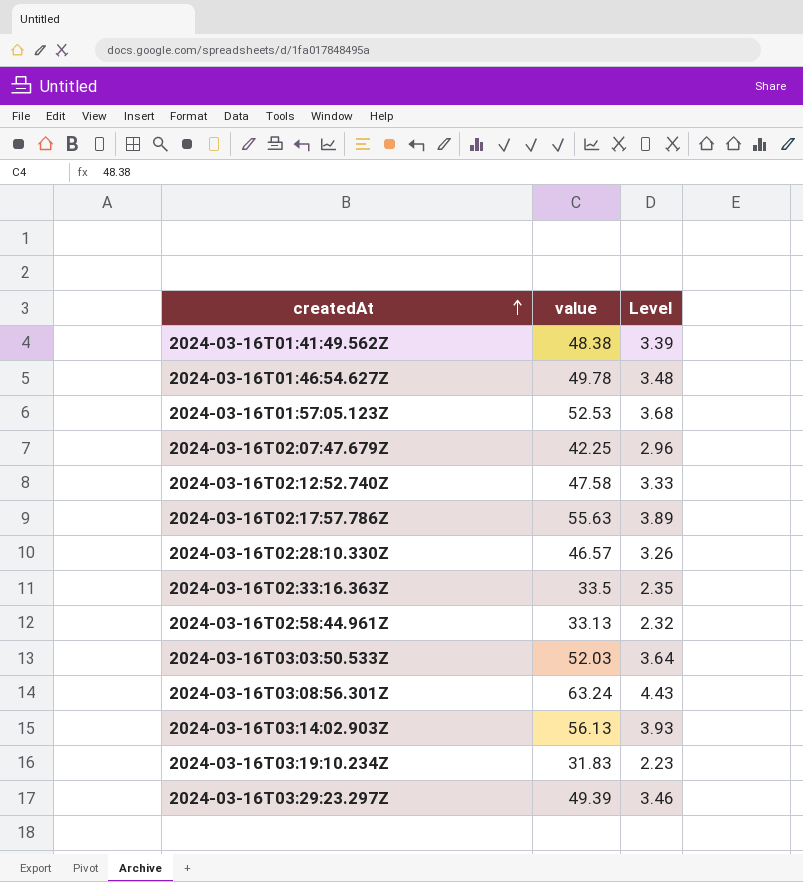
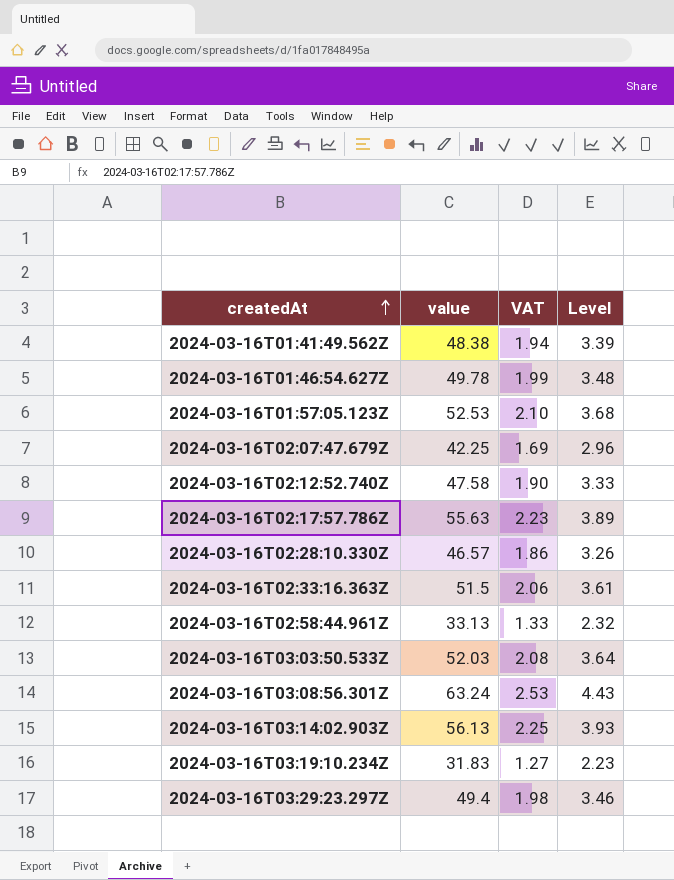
column VAT | formula: none -> [value] * 0.04
2024-03-16T02:33:16.363Z | value: 33.5 -> 51.5
2024-03-16T02:33:16.363Z | Level: 2.35 -> 3.61
2024-03-16T03:29:23.297Z | value: 49.39 -> 49.4

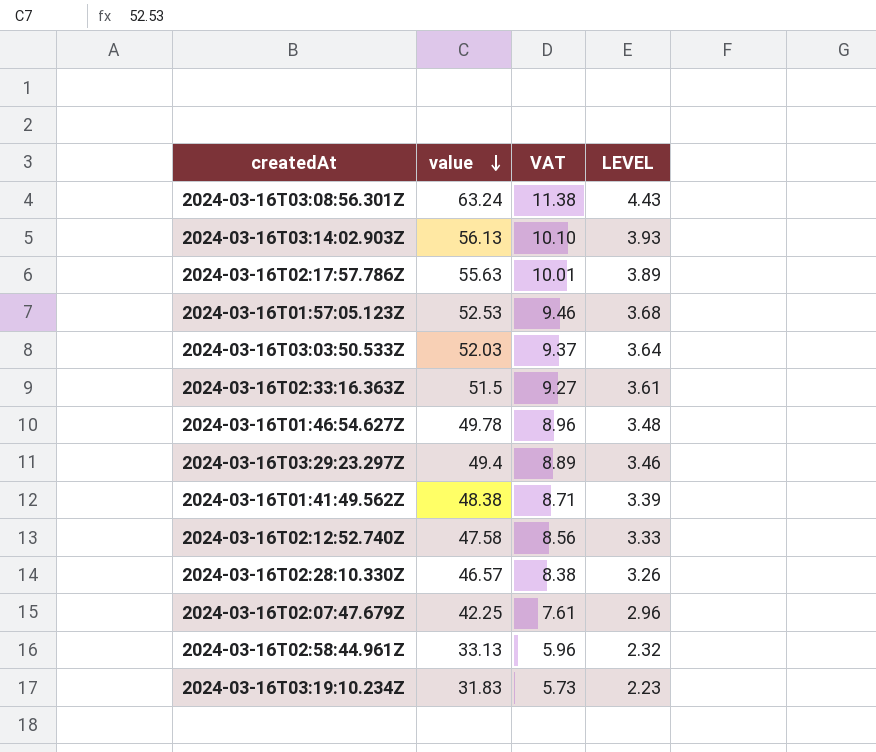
row order: createdAt ascending -> value descending
column VAT | formula: [value] * 0.04 -> [value] * 0.18
column name: Level -> LEVEL

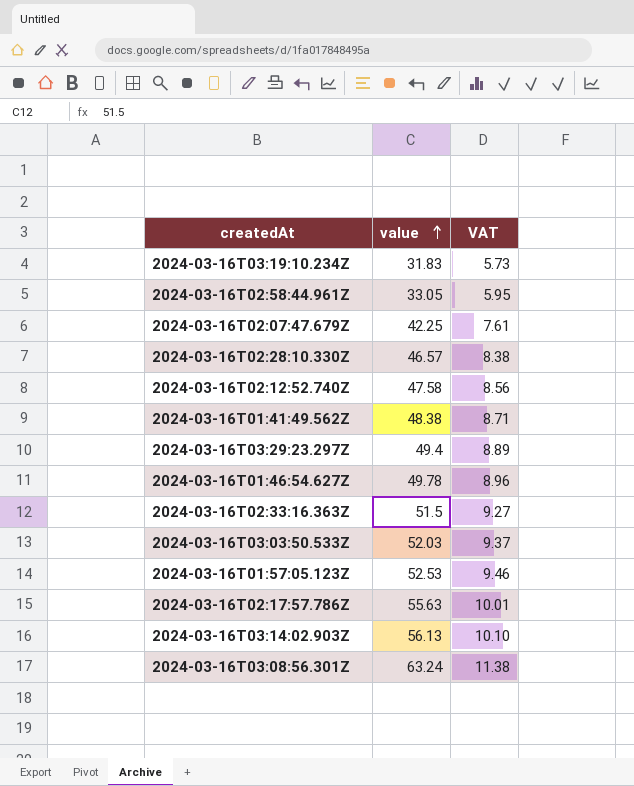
row order: value descending -> value ascending
column LEVEL | formula: [value] * 0.07 -> none
2024-03-16T02:58:44.961Z | value: 33.13 -> 33.05
2024-03-16T02:58:44.961Z | VAT: 5.96 -> 5.95

